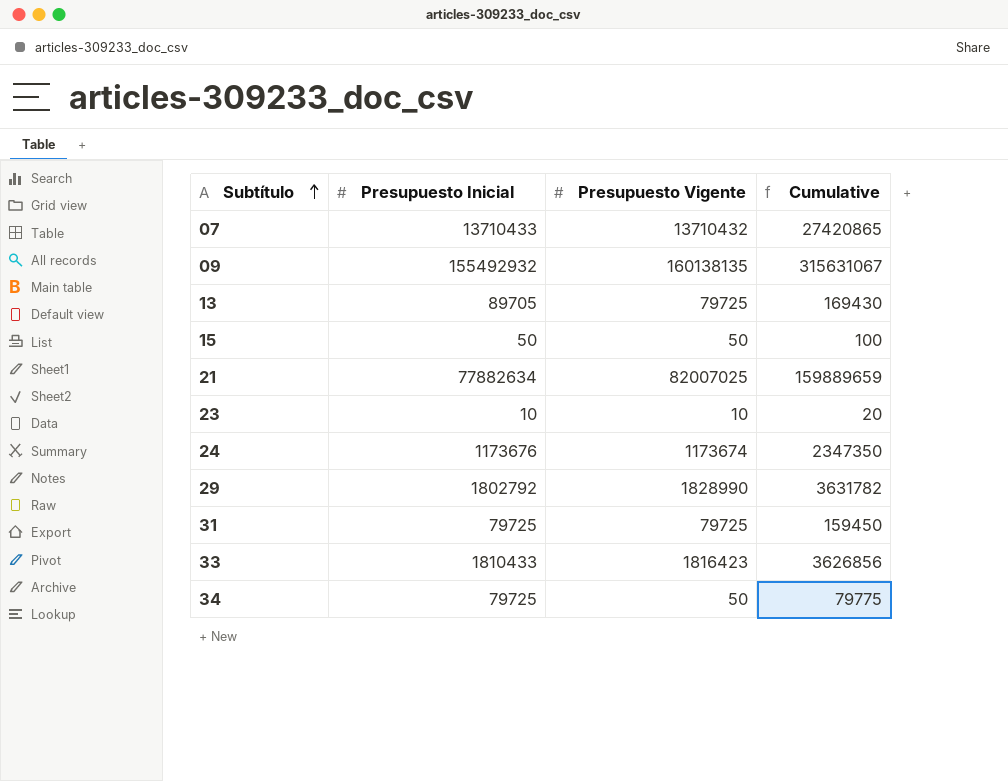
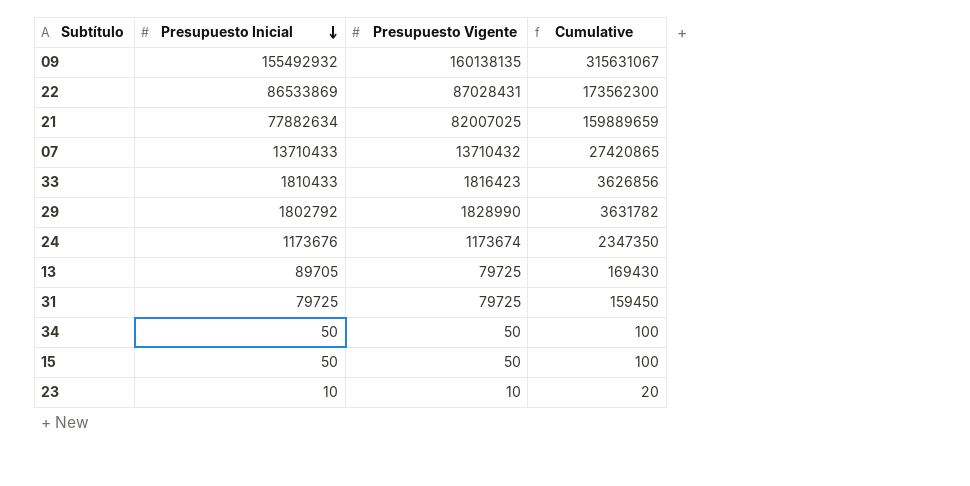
row order: Subtítulo ascending -> Presupuesto Inicial descending
row 22: none -> 86533869 | 87028431 | 173562300
34 | Presupuesto Inicial: 79725 -> 50
34 | Cumulative: 79775 -> 100

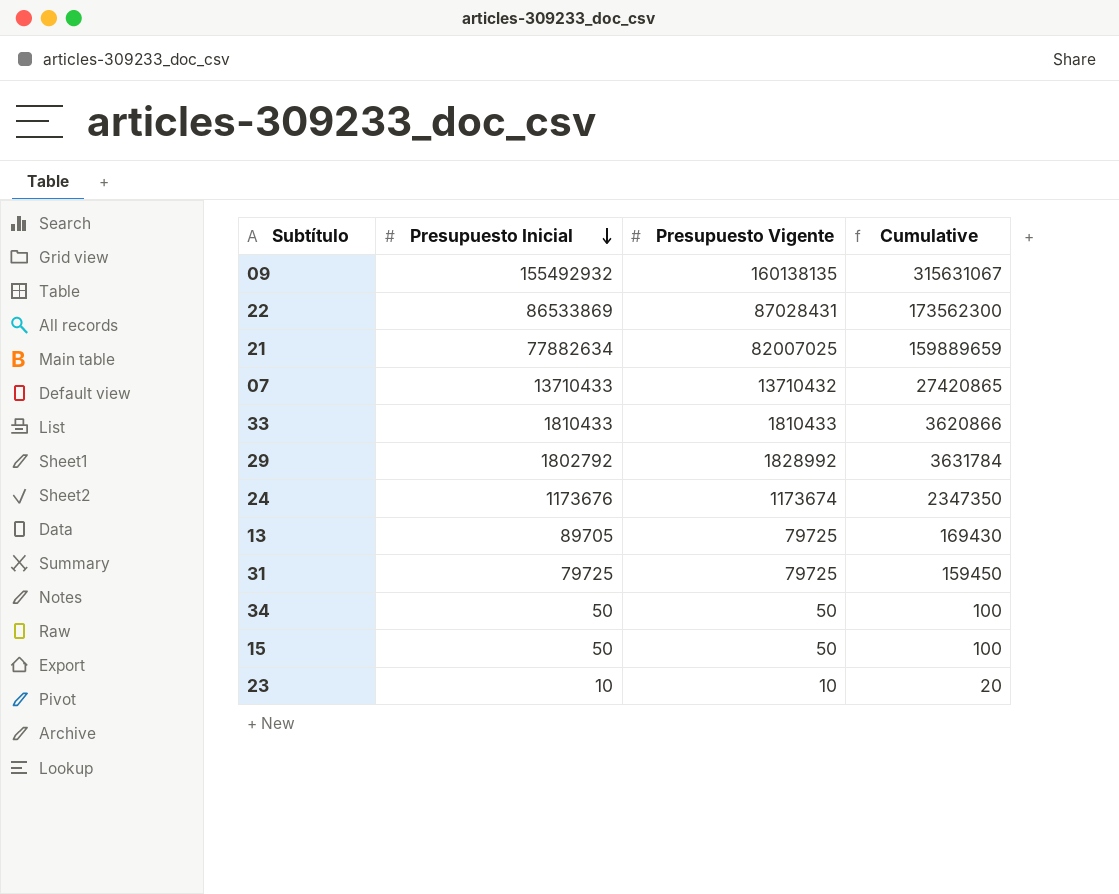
33 | Presupuesto Vigente: 1816423 -> 1810433
33 | Cumulative: 3626856 -> 3620866
29 | Presupuesto Vigente: 1828990 -> 1828992
29 | Cumulative: 3631782 -> 3631784

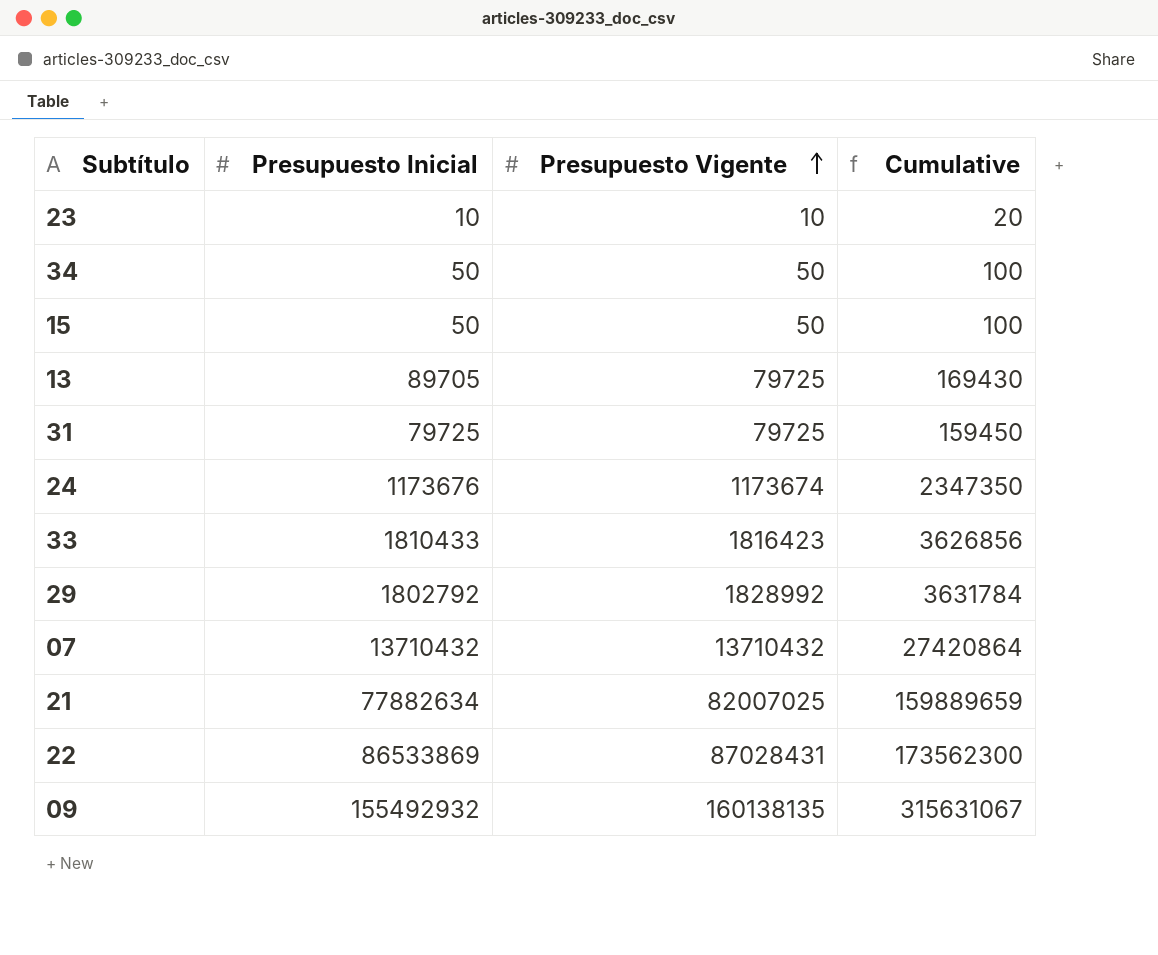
row order: Presupuesto Inicial descending -> Presupuesto Vigente ascending
33 | Presupuesto Vigente: 1810433 -> 1816423
33 | Cumulative: 3620866 -> 3626856
07 | Presupuesto Inicial: 13710433 -> 13710432
07 | Cumulative: 27420865 -> 27420864

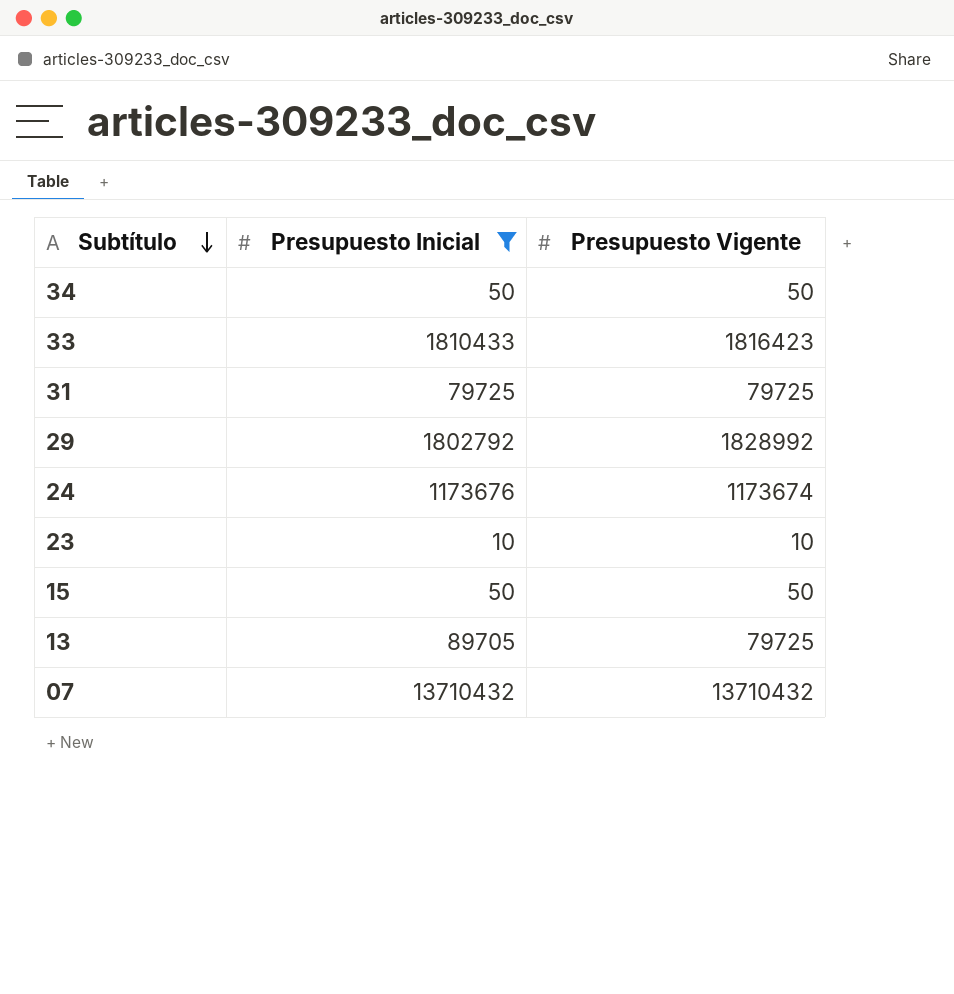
filter: none -> Presupuesto Inicial <= 13710432
row order: Presupuesto Vigente ascending -> Subtítulo descending
column Cumulative | formula: [Presupuesto Inicial] + [Presupuesto Vigente] -> none

